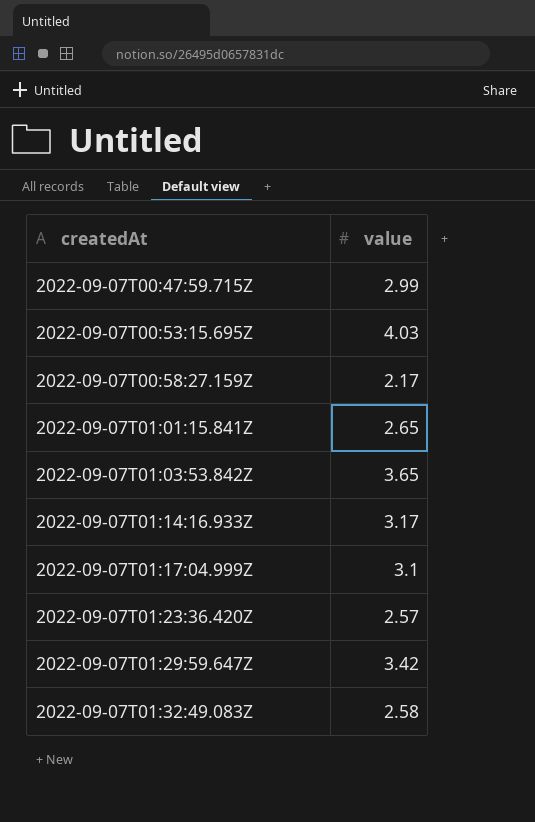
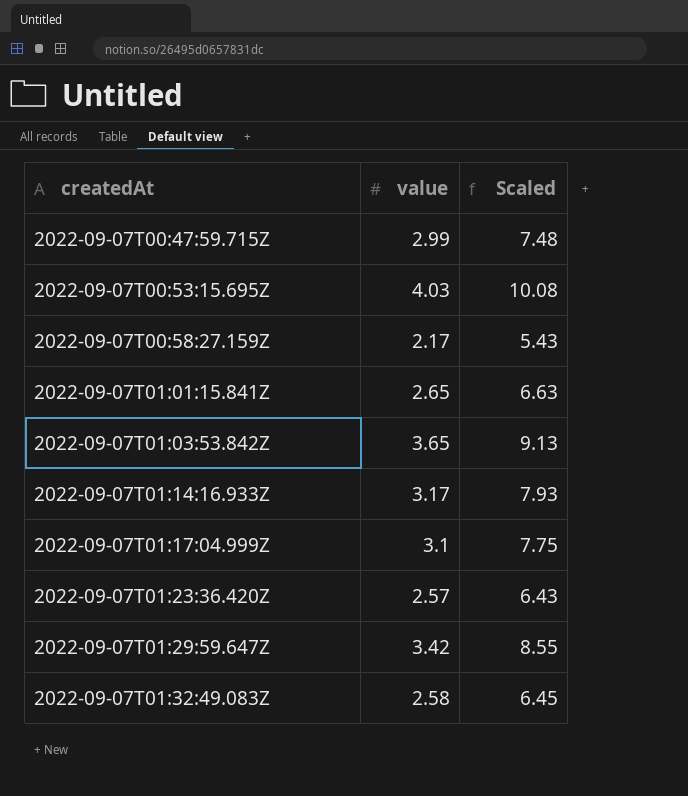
column Scaled | formula: none -> [value] * 2.5

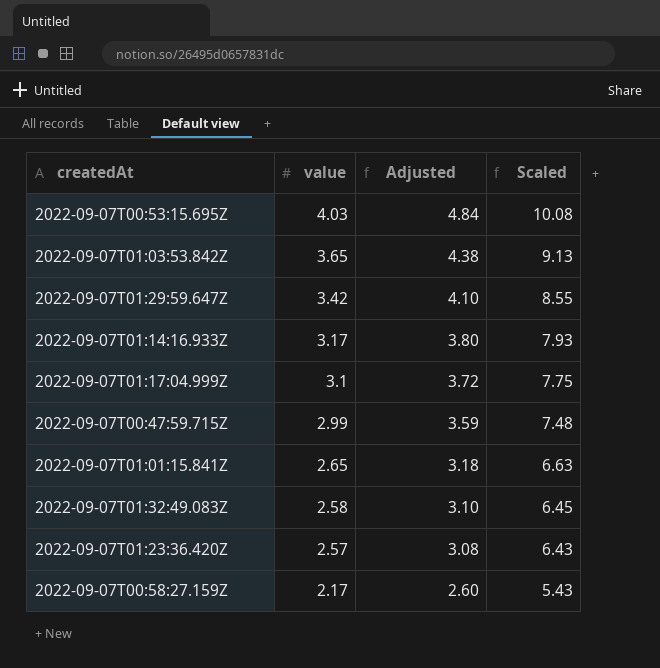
row order: createdAt ascending -> value descending
column Adjusted | formula: none -> [value] * 1.2

